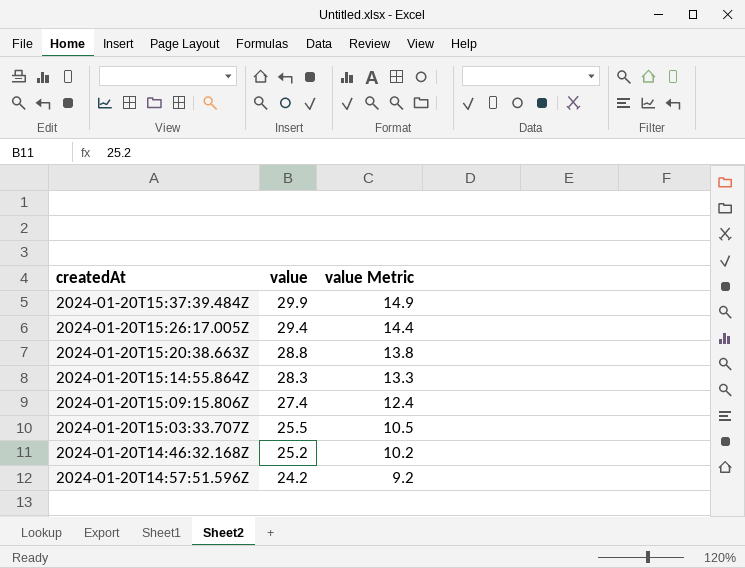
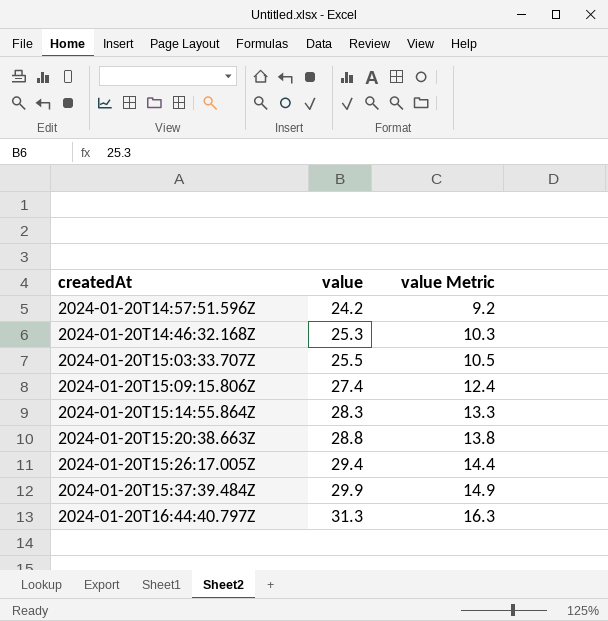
row order: value descending -> value ascending
2024-01-20T14:46:32.168Z | value: 25.2 -> 25.3
2024-01-20T14:46:32.168Z | value Metric: 10.2 -> 10.3
row 2024-01-20T16:44:40.797Z: none -> 31.3 | 16.3

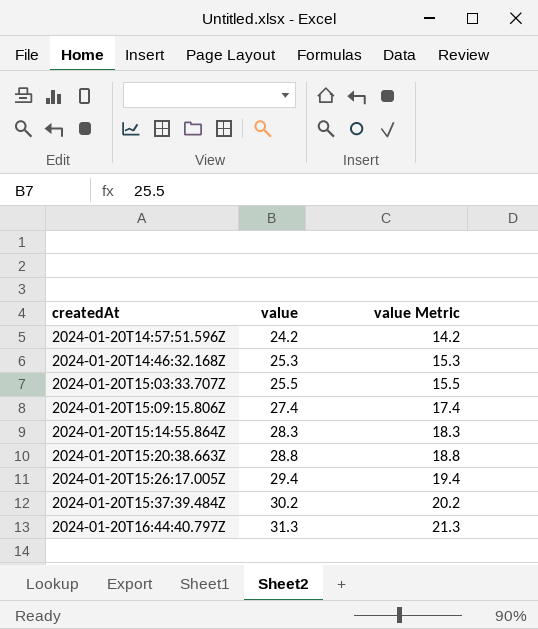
column value Metric | formula: [value] - 15 -> [value] - 10
2024-01-20T15:37:39.484Z | value: 29.9 -> 30.2

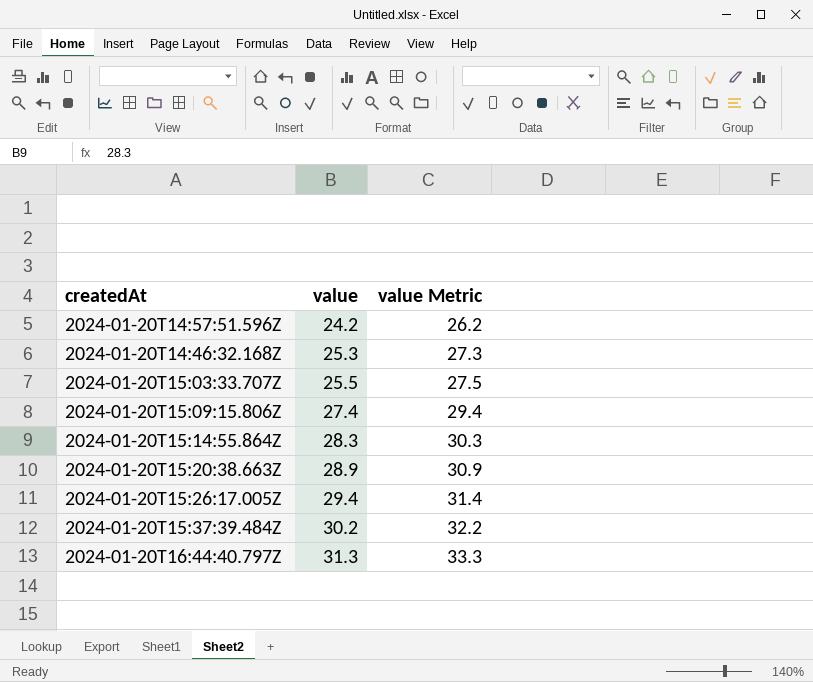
column value Metric | formula: [value] - 10 -> [value] + 2
2024-01-20T15:20:38.663Z | value: 28.8 -> 28.9

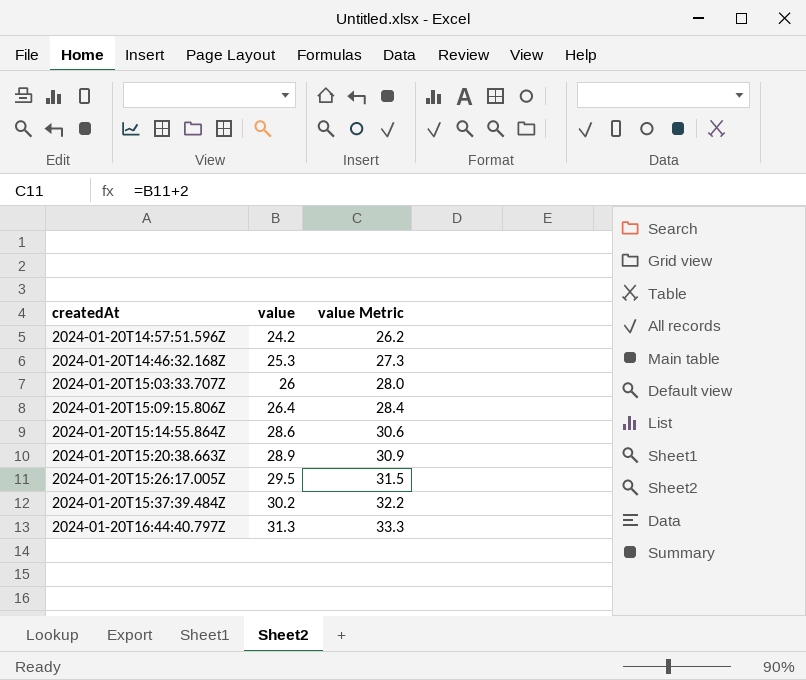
2024-01-20T15:03:33.707Z | value: 25.5 -> 26
2024-01-20T15:03:33.707Z | value Metric: 27.5 -> 28.0
2024-01-20T15:09:15.806Z | value: 27.4 -> 26.4
2024-01-20T15:09:15.806Z | value Metric: 29.4 -> 28.4
2024-01-20T15:14:55.864Z | value: 28.3 -> 28.6
2024-01-20T15:14:55.864Z | value Metric: 30.3 -> 30.6
2024-01-20T15:26:17.005Z | value: 29.4 -> 29.5
2024-01-20T15:26:17.005Z | value Metric: 31.4 -> 31.5

